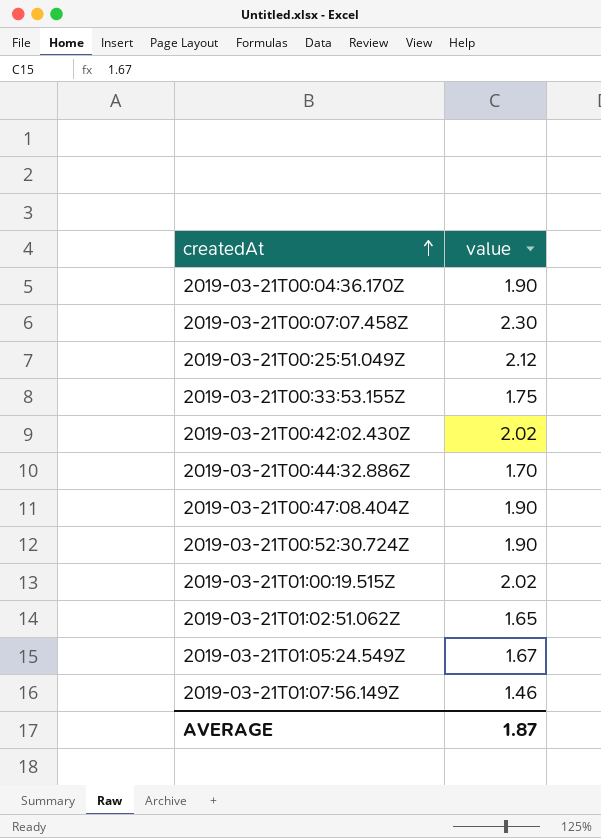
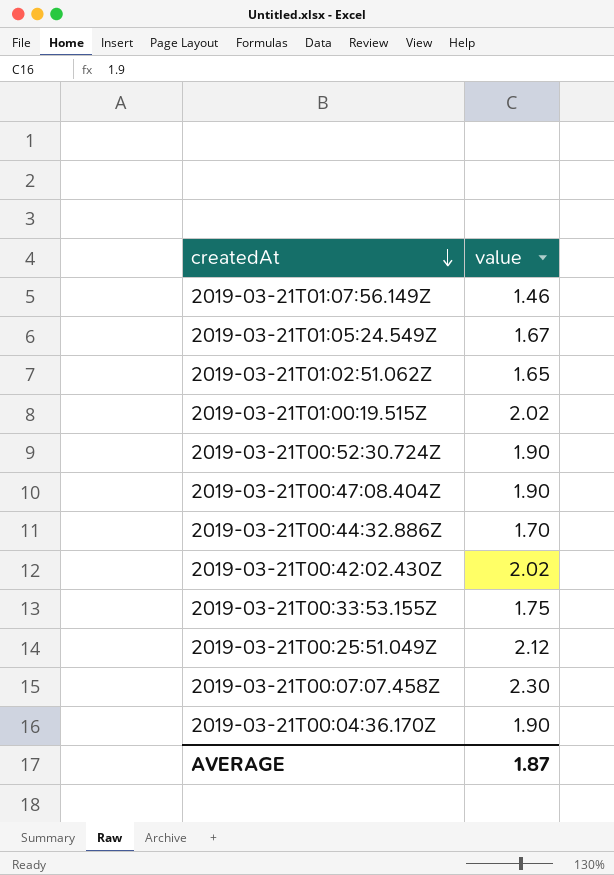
row order: createdAt ascending -> createdAt descending

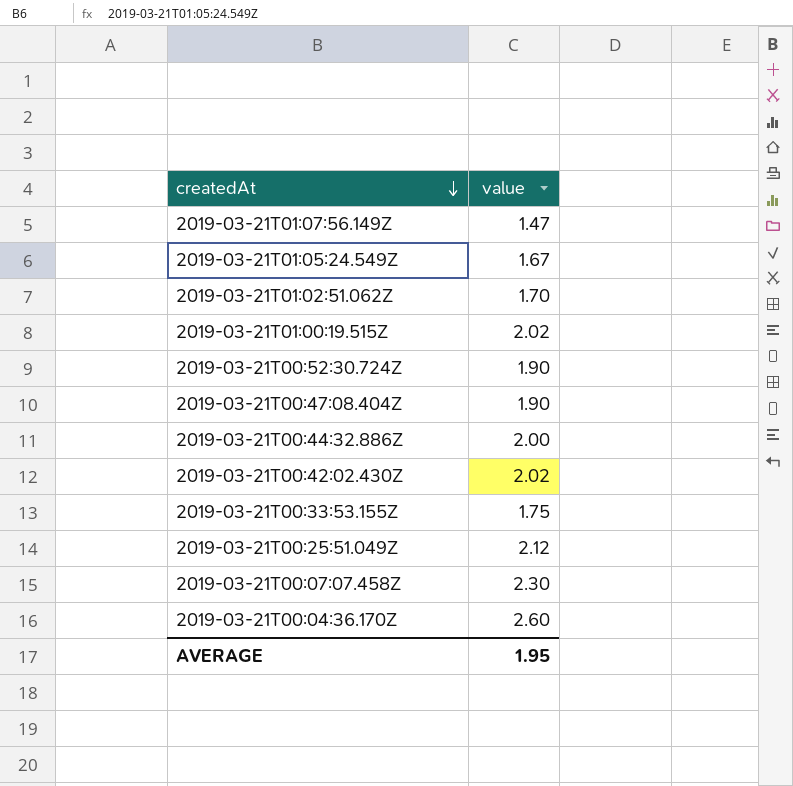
2019-03-21T01:07:56.149Z | value: 1.46 -> 1.47
2019-03-21T01:02:51.062Z | value: 1.65 -> 1.70
2019-03-21T00:44:32.886Z | value: 1.70 -> 2.00
2019-03-21T00:04:36.170Z | value: 1.90 -> 2.60
AVERAGE | value: 1.87 -> 1.95

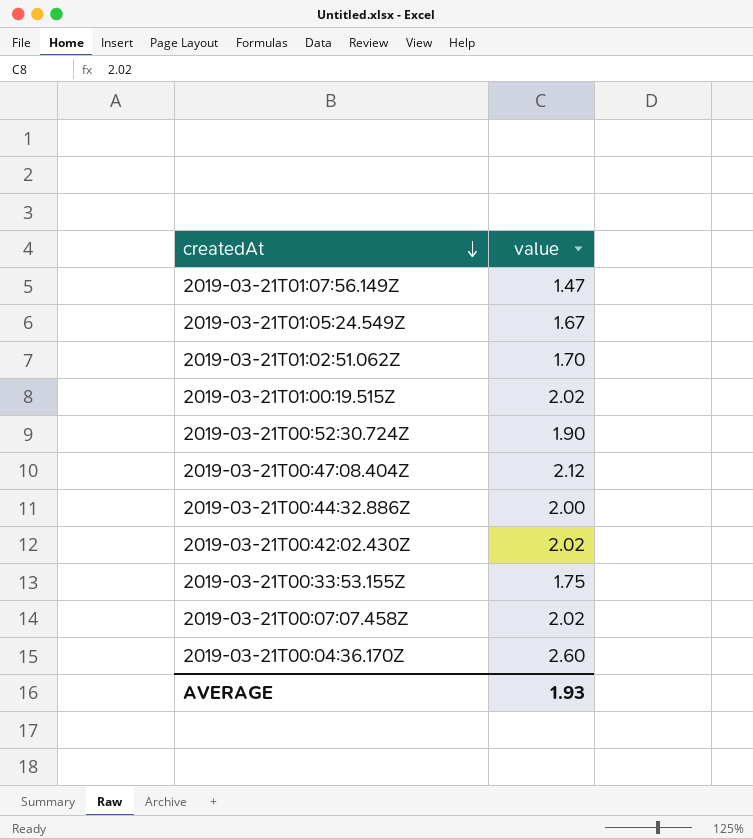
row 2019-03-21T00:25:51.049Z: 2.12 -> none
2019-03-21T00:47:08.404Z | value: 1.90 -> 2.12
2019-03-21T00:07:07.458Z | value: 2.30 -> 2.02
AVERAGE | value: 1.95 -> 1.93

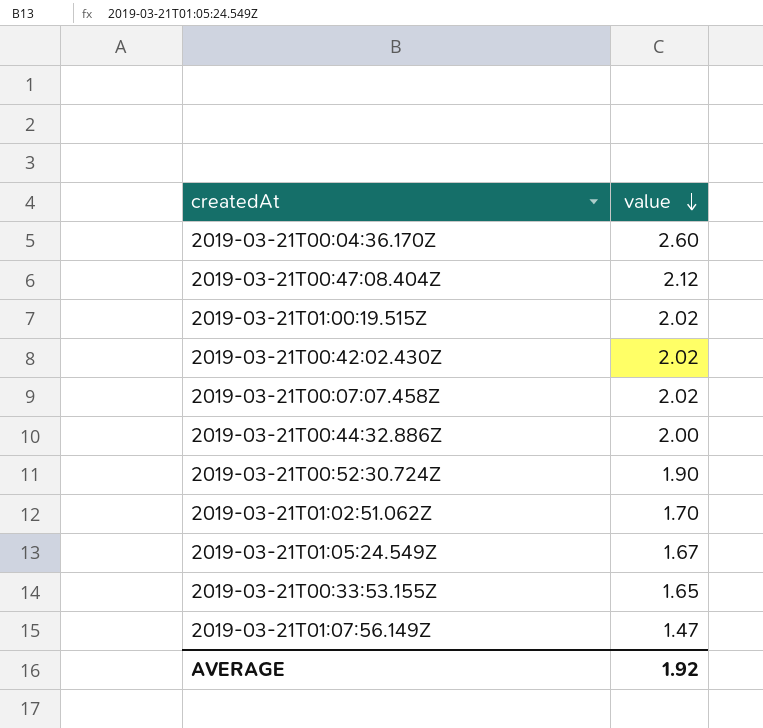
row order: createdAt descending -> value descending
2019-03-21T00:33:53.155Z | value: 1.75 -> 1.65
AVERAGE | value: 1.93 -> 1.92

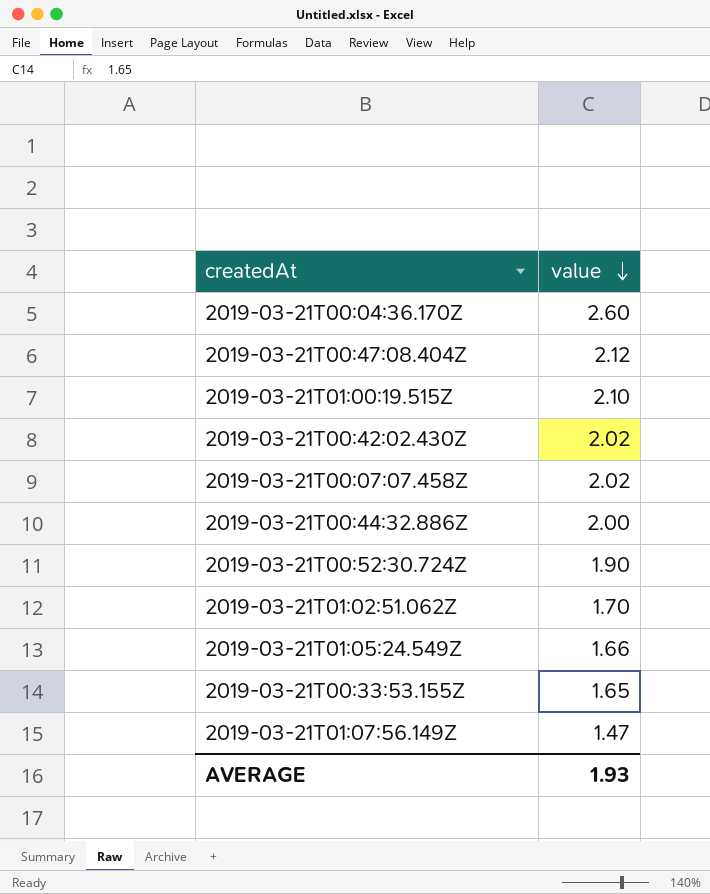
2019-03-21T01:00:19.515Z | value: 2.02 -> 2.10
2019-03-21T01:05:24.549Z | value: 1.67 -> 1.66
AVERAGE | value: 1.92 -> 1.93

